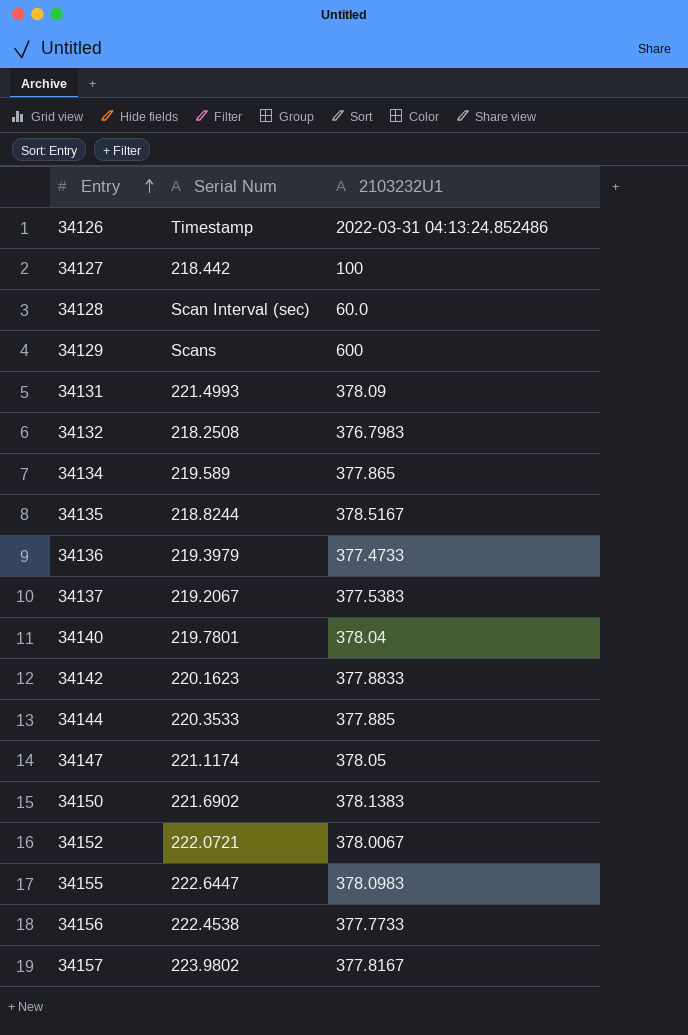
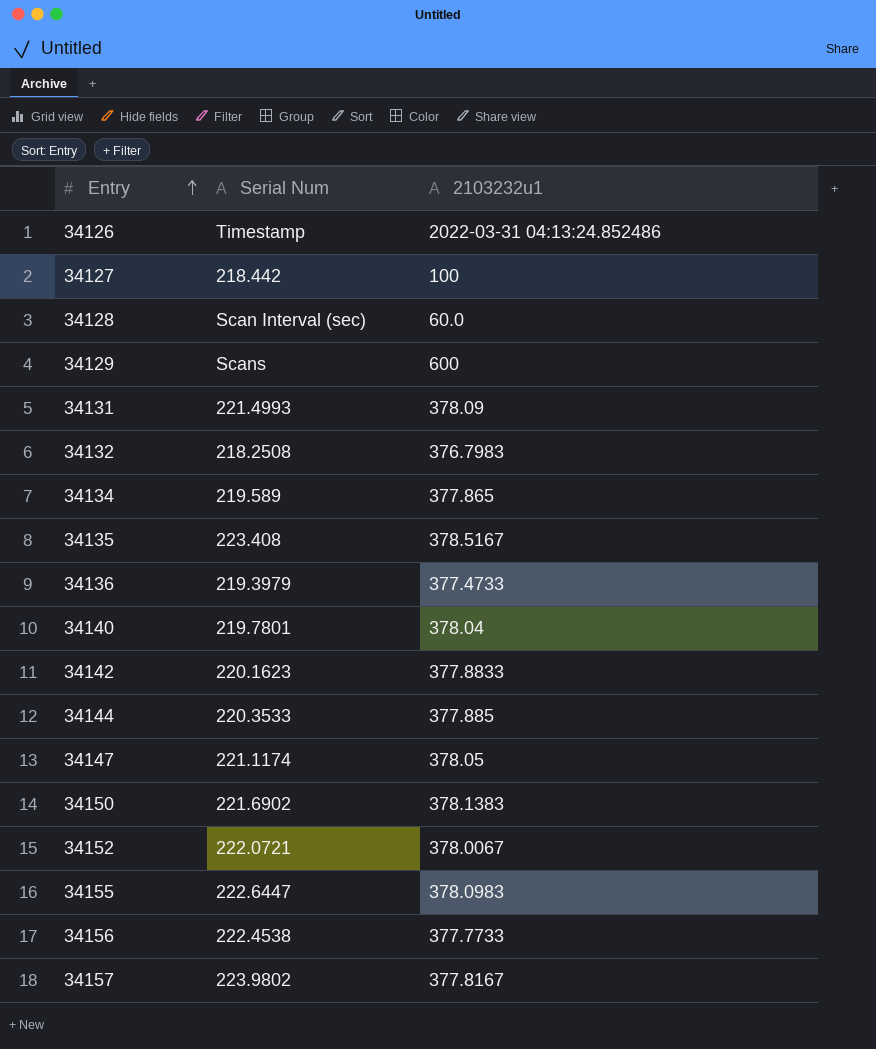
column name: 2103232U1 -> 2103232u1
row 34137: 219.2067 | 377.5383 -> none
34135 | Serial Num: 218.8244 -> 223.408

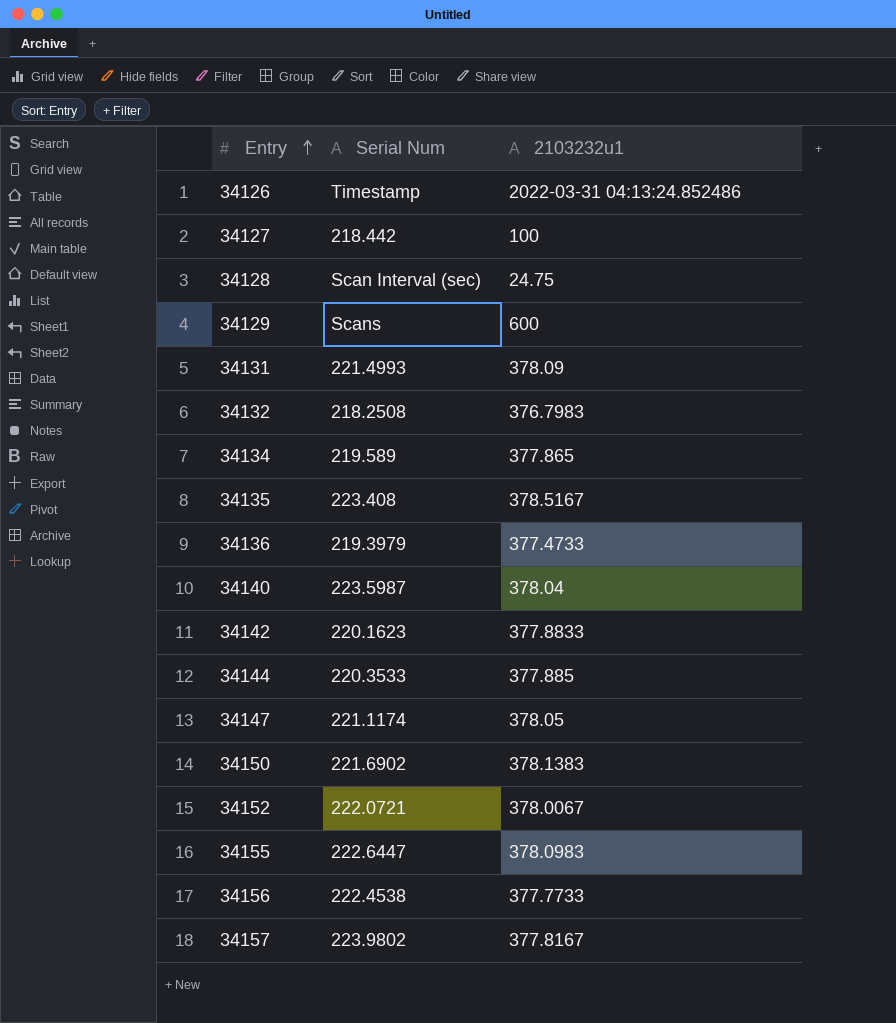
34128 | 2103232u1: 60.0 -> 24.75
34140 | Serial Num: 219.7801 -> 223.5987

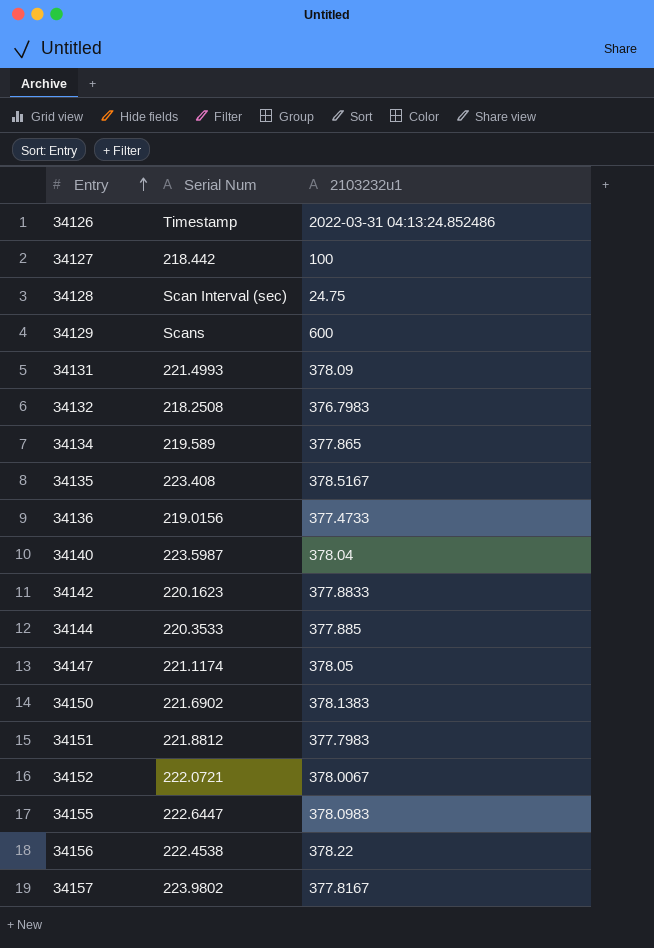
34136 | Serial Num: 219.3979 -> 219.0156
row 34151: none -> 221.8812 | 377.7983
34156 | 2103232u1: 377.7733 -> 378.22

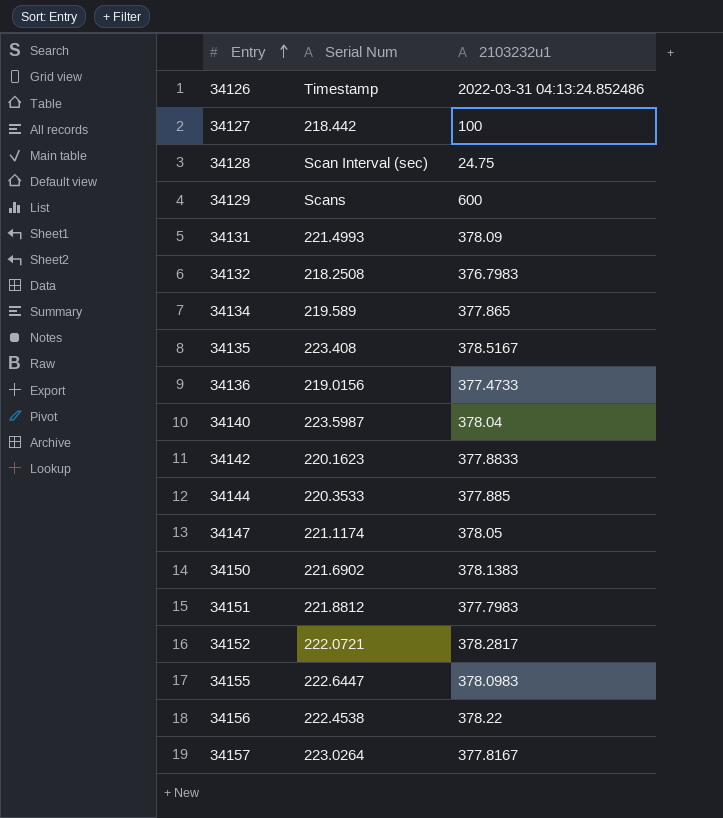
34152 | 2103232u1: 378.0067 -> 378.2817
34157 | Serial Num: 223.9802 -> 223.0264

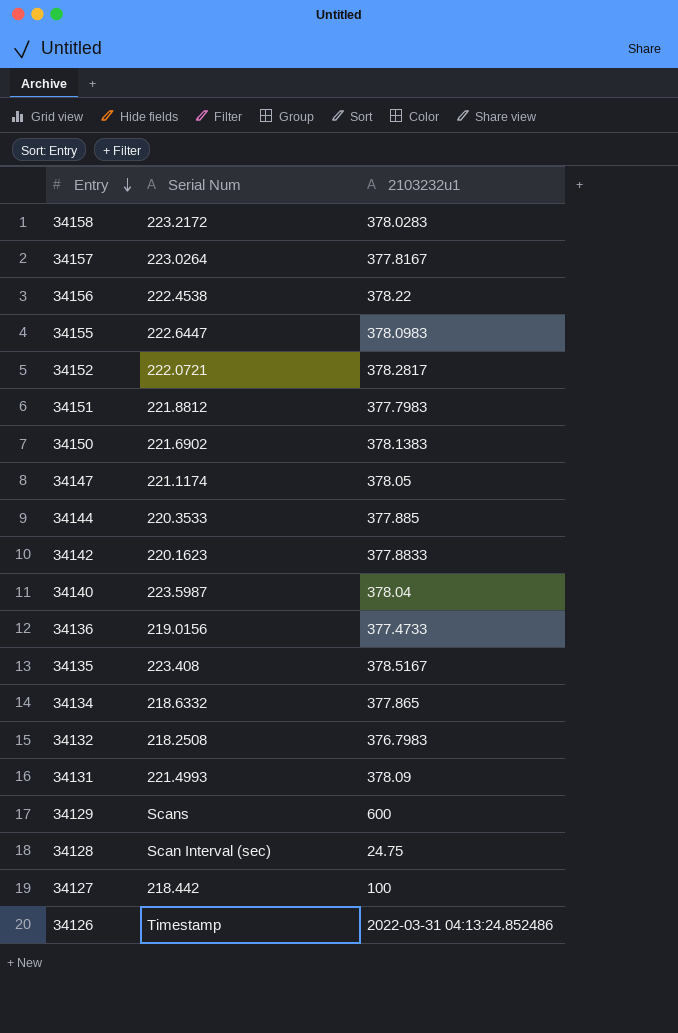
row order: Entry ascending -> Entry descending
row 34158: none -> 223.2172 | 378.0283
34134 | Serial Num: 219.589 -> 218.6332

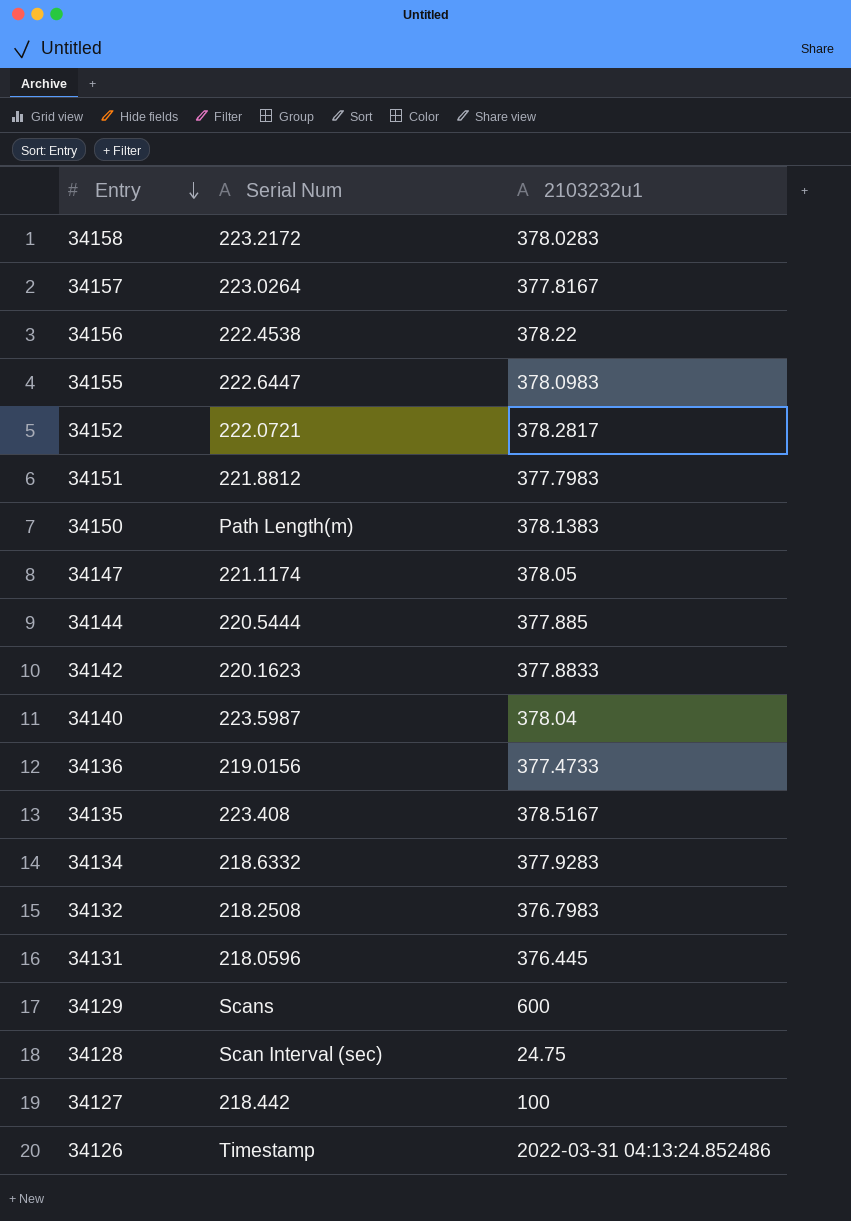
34150 | Serial Num: 221.6902 -> Path Length(m)
34144 | Serial Num: 220.3533 -> 220.5444
34134 | 2103232u1: 377.865 -> 377.9283
34131 | Serial Num: 221.4993 -> 218.0596
34131 | 2103232u1: 378.09 -> 376.445

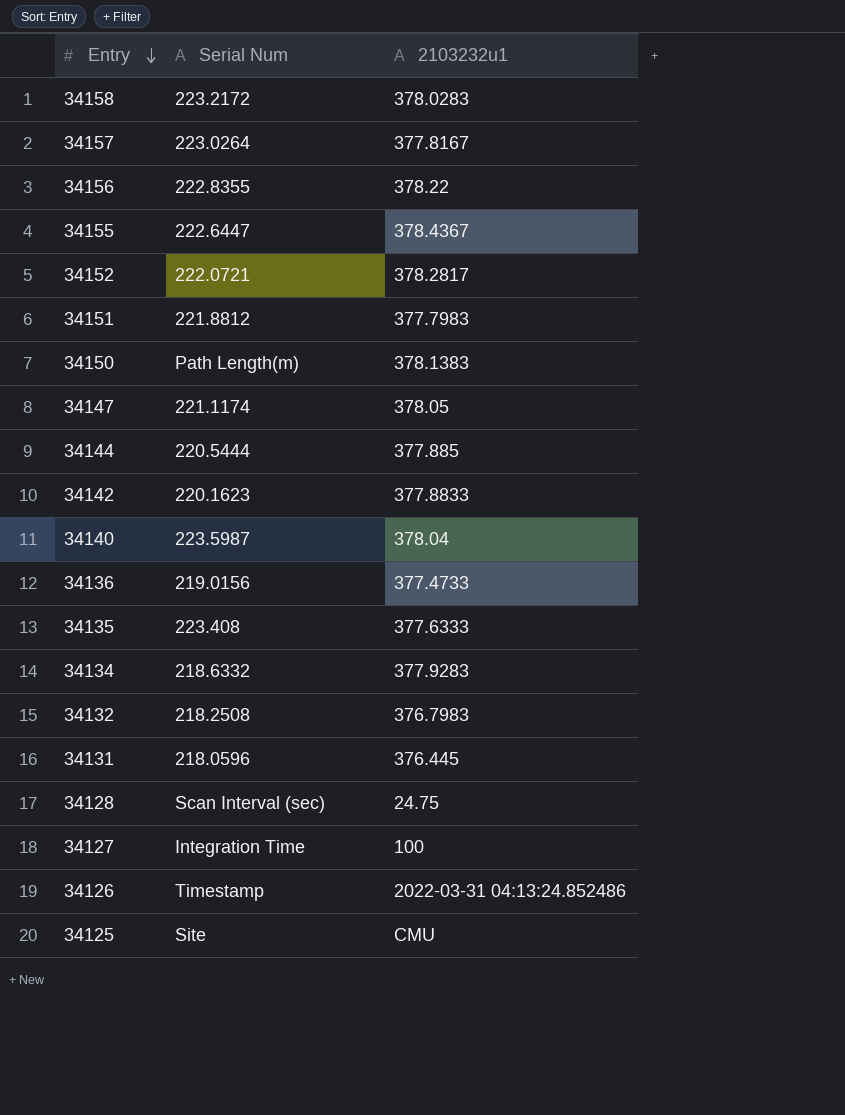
row 34129: Scans | 600 -> none
34156 | Serial Num: 222.4538 -> 222.8355
34155 | 2103232u1: 378.0983 -> 378.4367
34135 | 2103232u1: 378.5167 -> 377.6333
34127 | Serial Num: 218.442 -> Integration Time
row 34125: none -> Site | CMU

